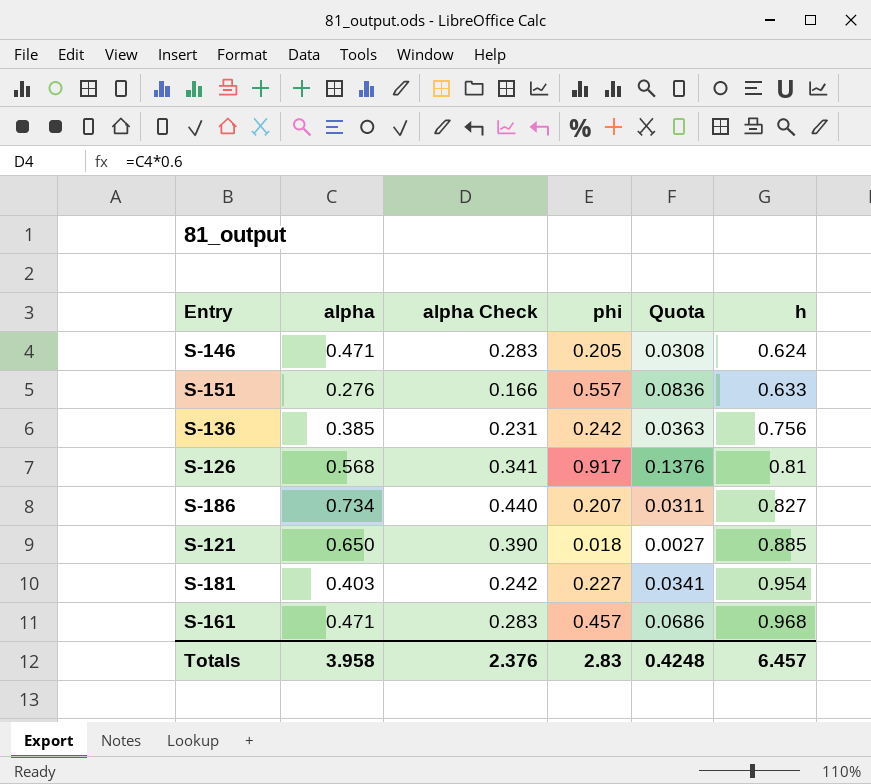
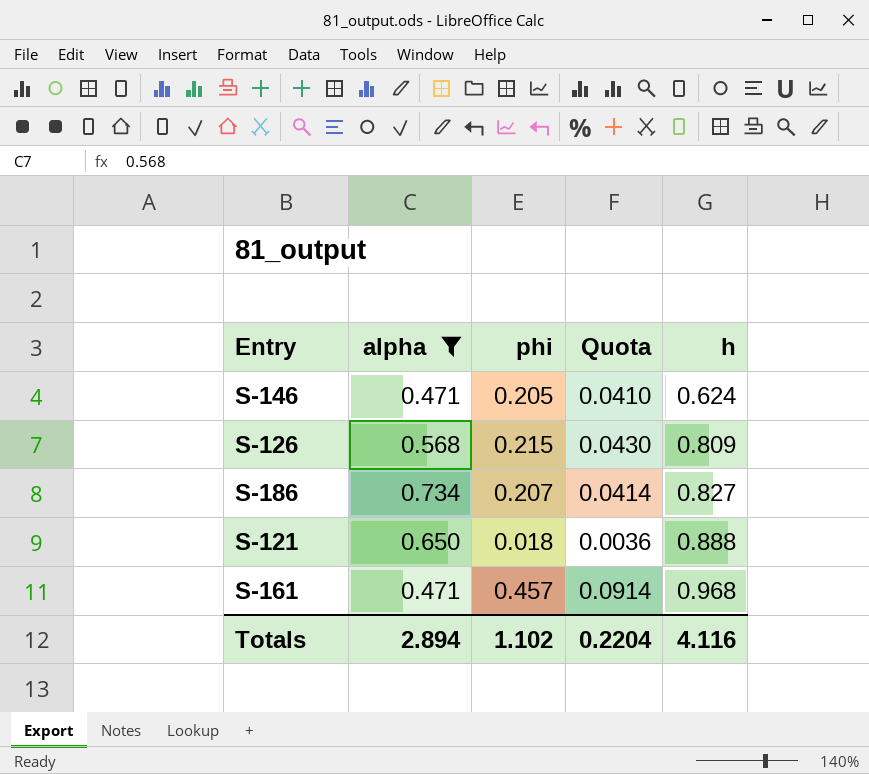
filter: none -> alpha >= 0.471
column alpha Check | formula: [alpha] * 0.6 -> none
column Quota | formula: [phi] * 0.15 -> [phi] * 0.2
S-126 | phi: 0.917 -> 0.215
S-126 | h: 0.81 -> 0.809
S-121 | h: 0.885 -> 0.888
Totals | alpha: 3.958 -> 2.894
Totals | phi: 2.83 -> 1.102
Totals | Quota: 0.4248 -> 0.2204
Totals | h: 6.457 -> 4.116

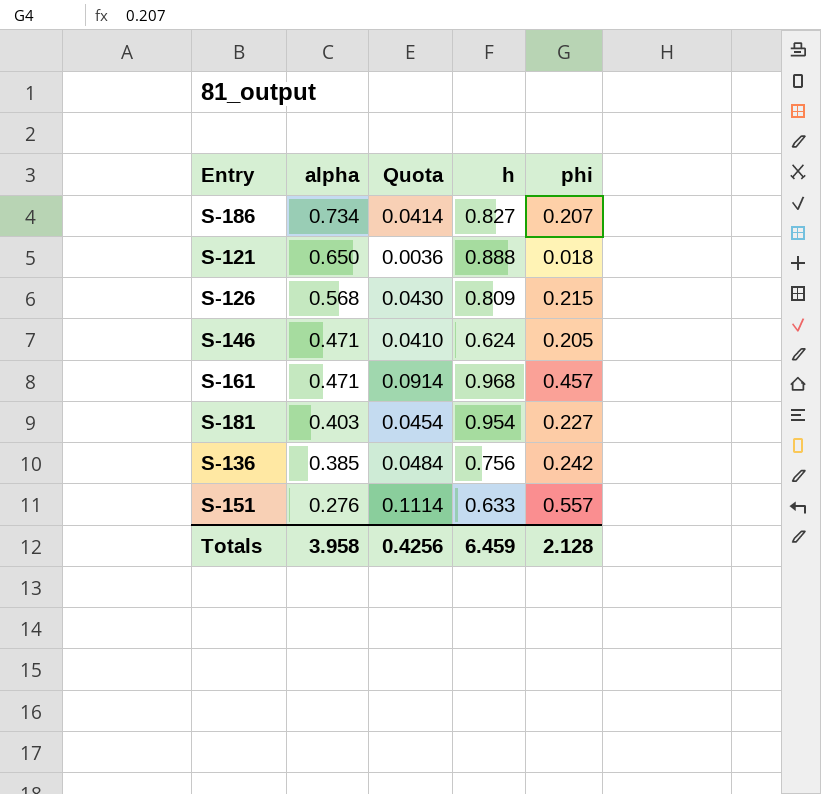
filter: alpha >= 0.471 -> none
row order: h ascending -> alpha descending
column phi | position: 3 -> 5
Totals | alpha: 2.894 -> 3.958
Totals | Quota: 0.2204 -> 0.4256
Totals | h: 4.116 -> 6.459
Totals | phi: 1.102 -> 2.128

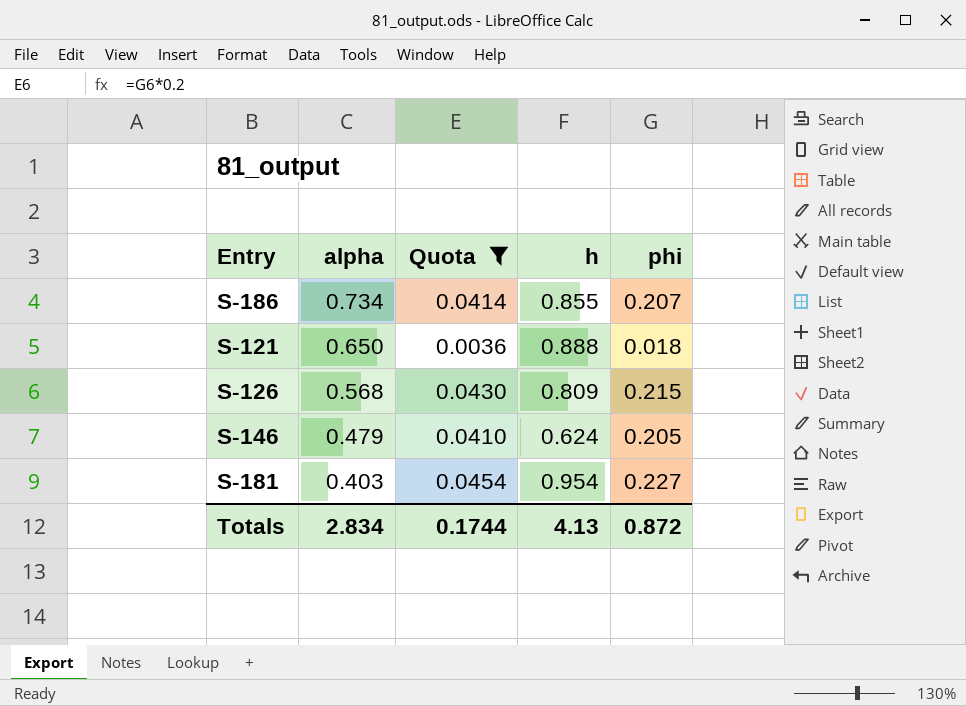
filter: none -> Quota <= 0.0454
S-186 | h: 0.827 -> 0.855
S-146 | alpha: 0.471 -> 0.479
Totals | alpha: 3.958 -> 2.834
Totals | Quota: 0.4256 -> 0.1744
Totals | h: 6.459 -> 4.13
Totals | phi: 2.128 -> 0.872

